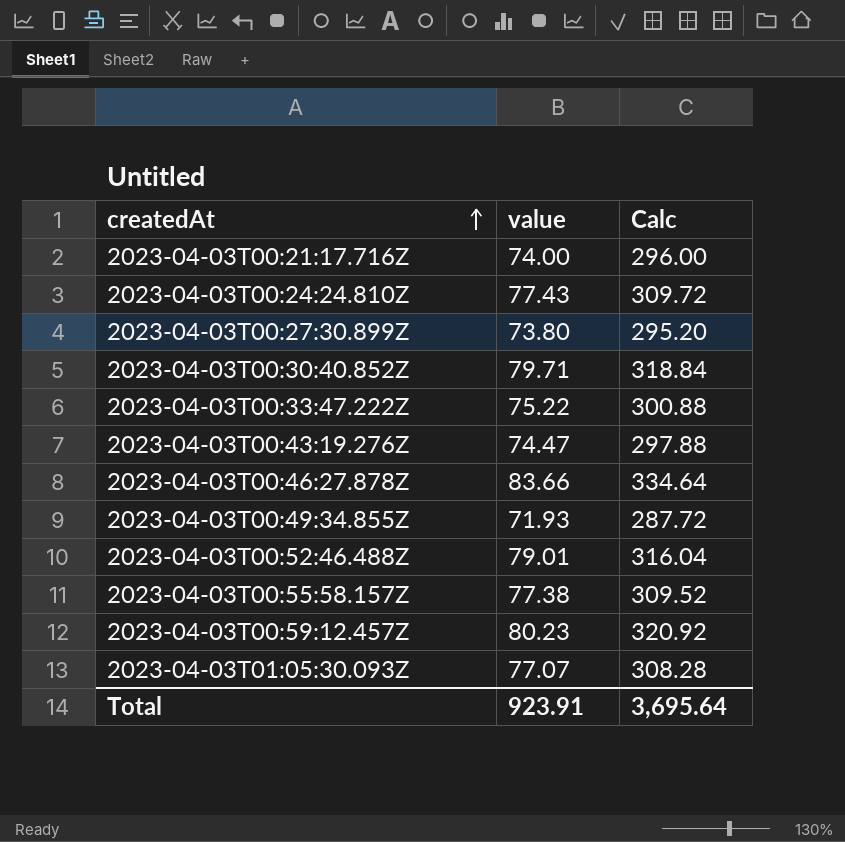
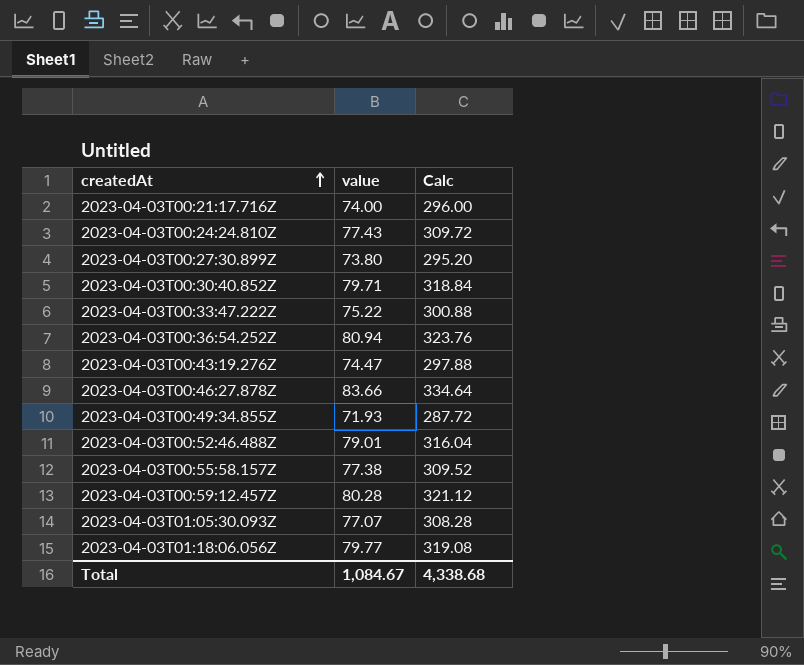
row 2023-04-03T00:36:54.252Z: none -> 80.94 | 323.76
2023-04-03T00:59:12.457Z | value: 80.23 -> 80.28
2023-04-03T00:59:12.457Z | Calc: 320.92 -> 321.12
row 2023-04-03T01:18:06.056Z: none -> 79.77 | 319.08
Total | value: 923.91 -> 1,084.67
Total | Calc: 3,695.64 -> 4,338.68

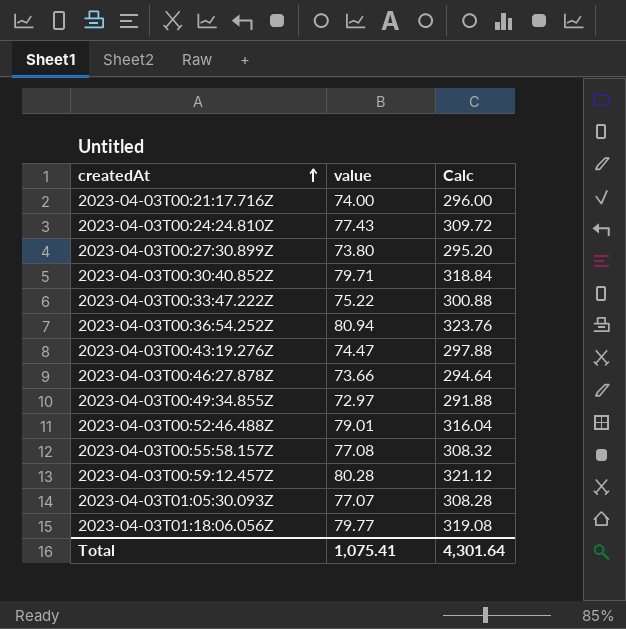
2023-04-03T00:46:27.878Z | value: 83.66 -> 73.66
2023-04-03T00:46:27.878Z | Calc: 334.64 -> 294.64
2023-04-03T00:49:34.855Z | value: 71.93 -> 72.97
2023-04-03T00:49:34.855Z | Calc: 287.72 -> 291.88
2023-04-03T00:55:58.157Z | value: 77.38 -> 77.08
2023-04-03T00:55:58.157Z | Calc: 309.52 -> 308.32
Total | value: 1,084.67 -> 1,075.41
Total | Calc: 4,338.68 -> 4,301.64

